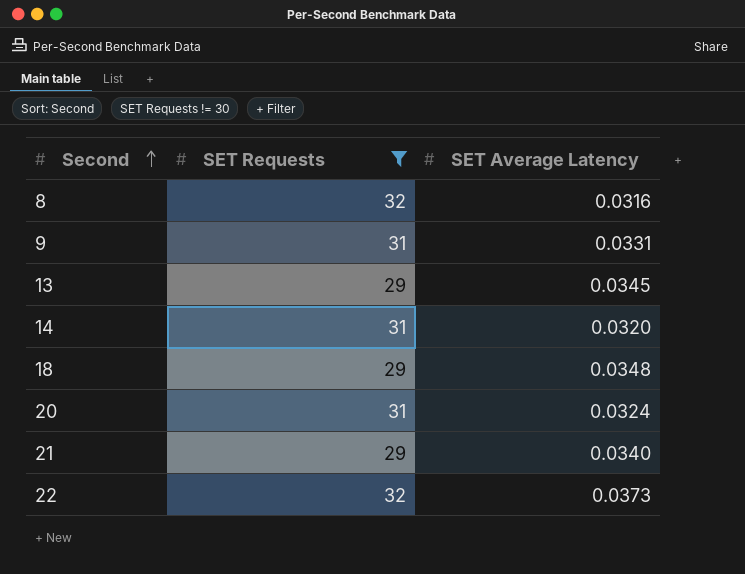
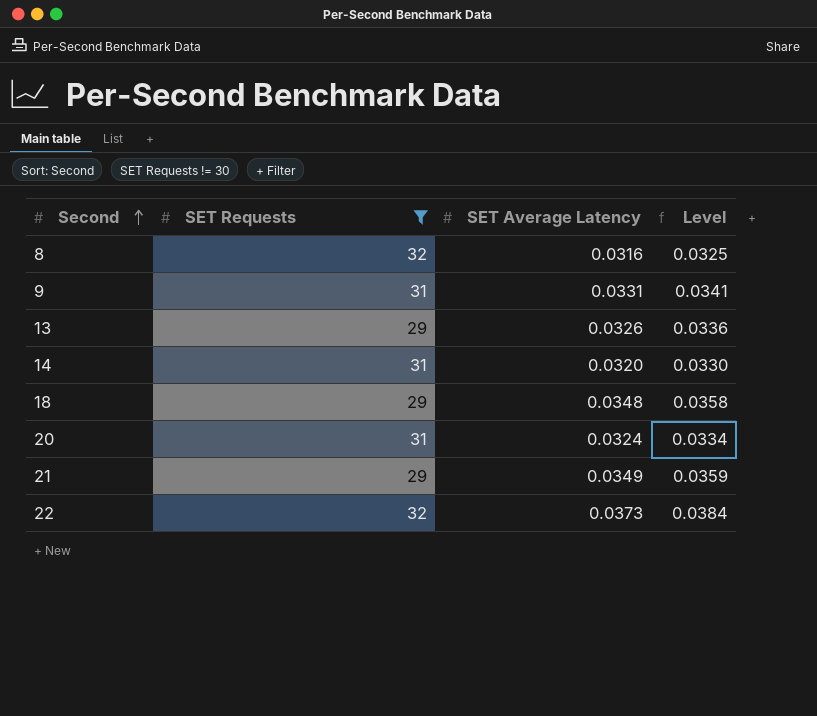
column Level | formula: none -> [SET Average Latency] * 1.03
13 | SET Average Latency: 0.0345 -> 0.0326
21 | SET Average Latency: 0.0340 -> 0.0349

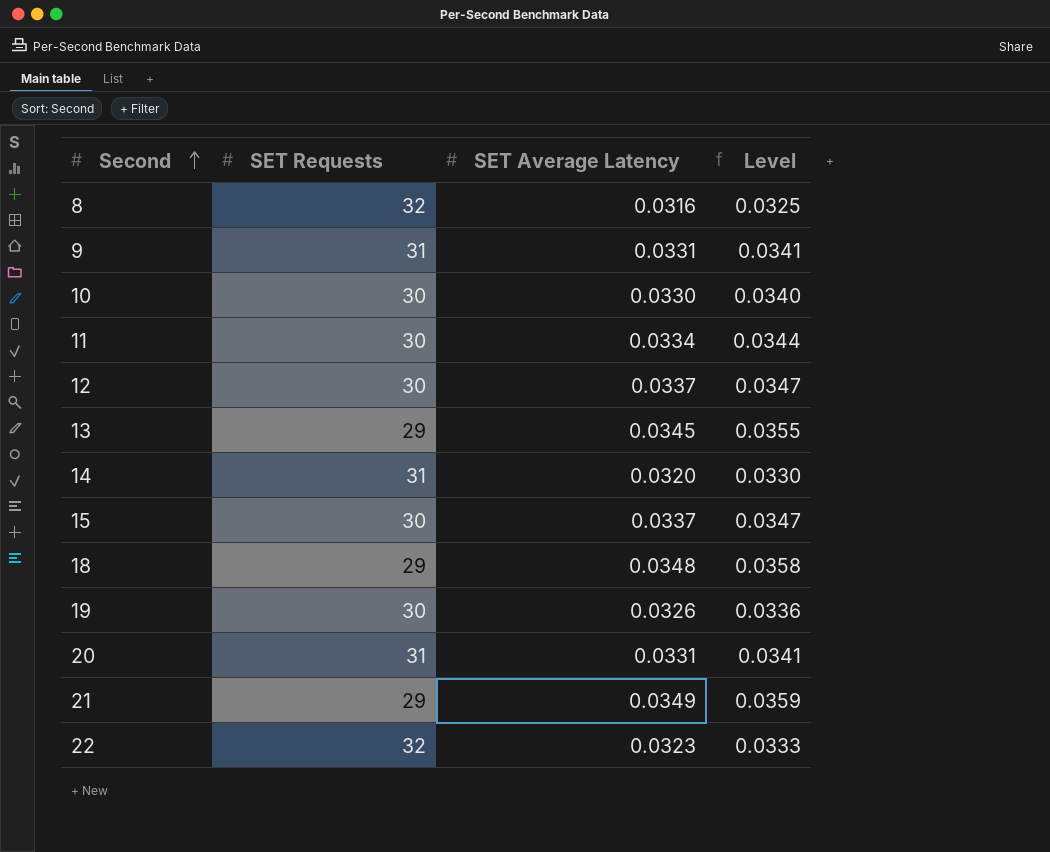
filter: SET Requests != 30 -> none
13 | SET Average Latency: 0.0326 -> 0.0345
13 | Level: 0.0336 -> 0.0355
20 | SET Average Latency: 0.0324 -> 0.0331
20 | Level: 0.0334 -> 0.0341
22 | SET Average Latency: 0.0373 -> 0.0323
22 | Level: 0.0384 -> 0.0333

